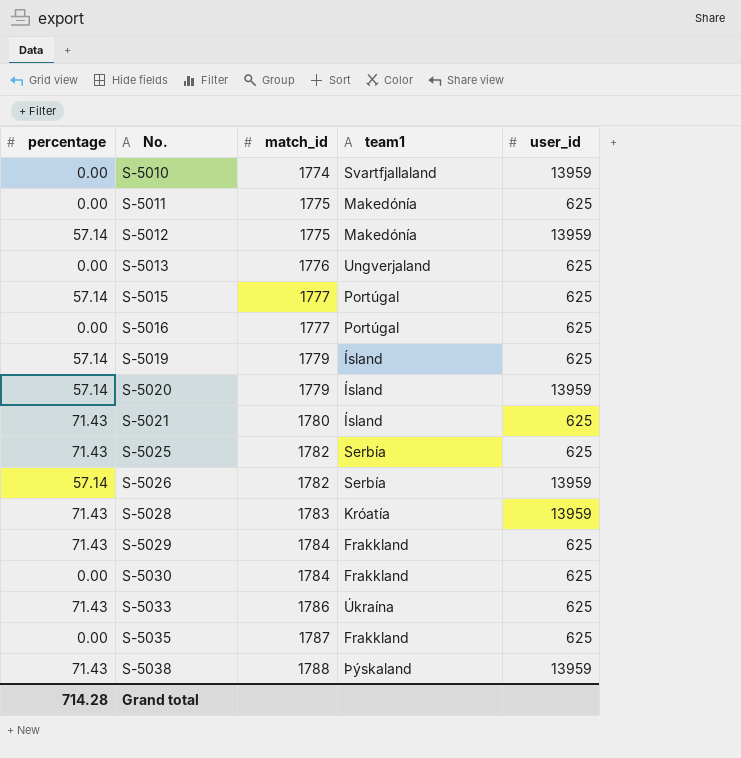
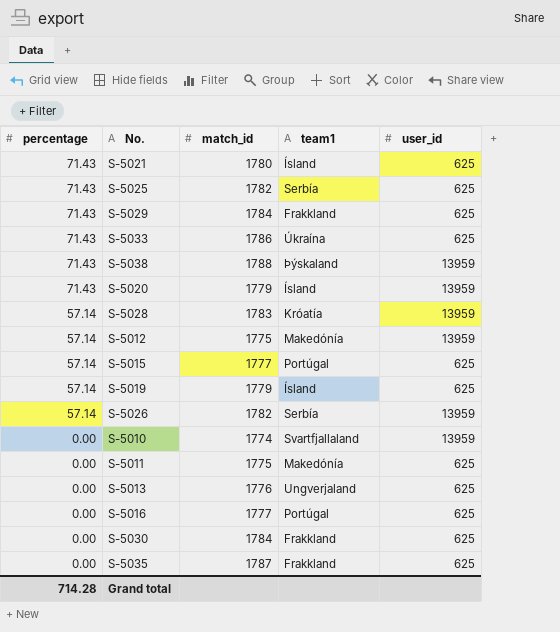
row order: No. ascending -> percentage descending
S-5020 | percentage: 57.14 -> 71.43
S-5028 | percentage: 71.43 -> 57.14

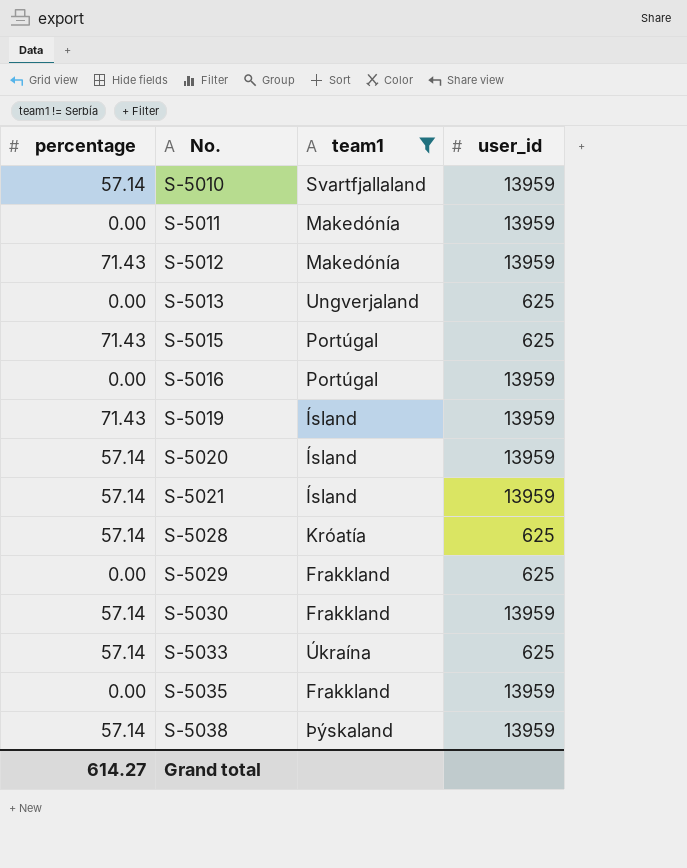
filter: none -> team1 != Serbía
row order: percentage descending -> No. ascending
column match_id | position: 3 -> none
S-5010 | percentage: 0.00 -> 57.14
S-5011 | user_id: 625 -> 13959
S-5012 | percentage: 57.14 -> 71.43
S-5015 | percentage: 57.14 -> 71.43
S-5016 | user_id: 625 -> 13959
S-5019 | percentage: 57.14 -> 71.43
S-5019 | user_id: 625 -> 13959
S-5020 | percentage: 71.43 -> 57.14
S-5021 | percentage: 71.43 -> 57.14
S-5021 | user_id: 625 -> 13959
S-5028 | user_id: 13959 -> 625
S-5029 | percentage: 71.43 -> 0.00
S-5030 | percentage: 0.00 -> 57.14
S-5030 | user_id: 625 -> 13959
S-5033 | percentage: 71.43 -> 57.14
S-5035 | user_id: 625 -> 13959
S-5038 | percentage: 71.43 -> 57.14
Grand total | percentage: 714.28 -> 614.27

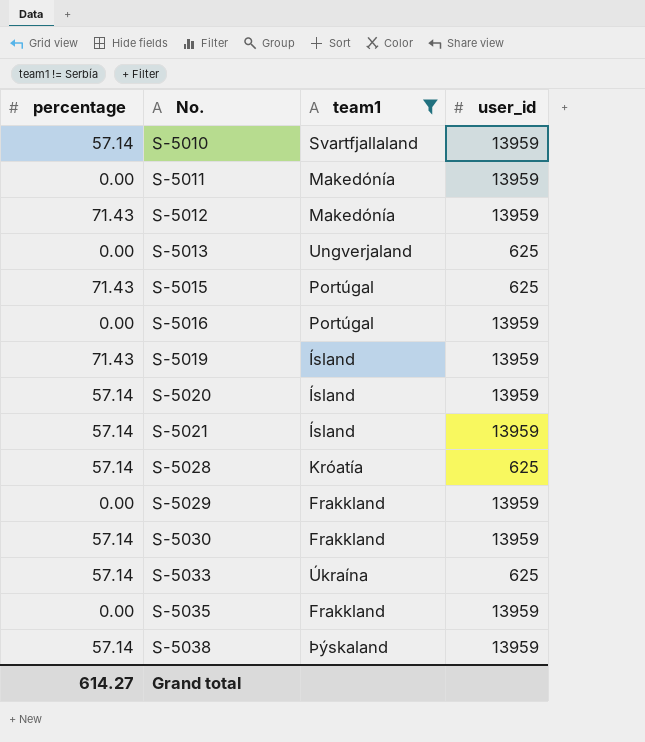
S-5029 | user_id: 625 -> 13959

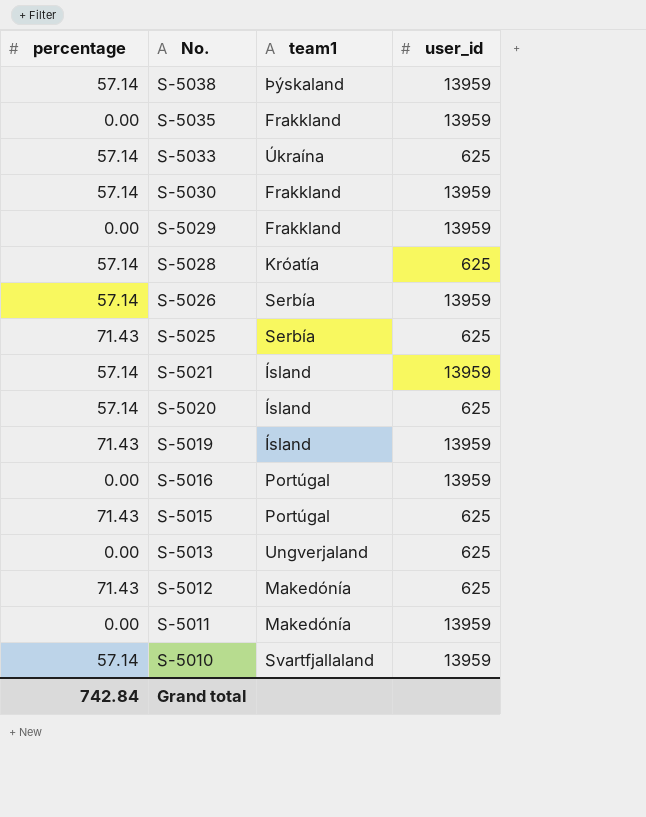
filter: team1 != Serbía -> none
row order: No. ascending -> No. descending
S-5020 | user_id: 13959 -> 625
S-5012 | user_id: 13959 -> 625
Grand total | percentage: 614.27 -> 742.84

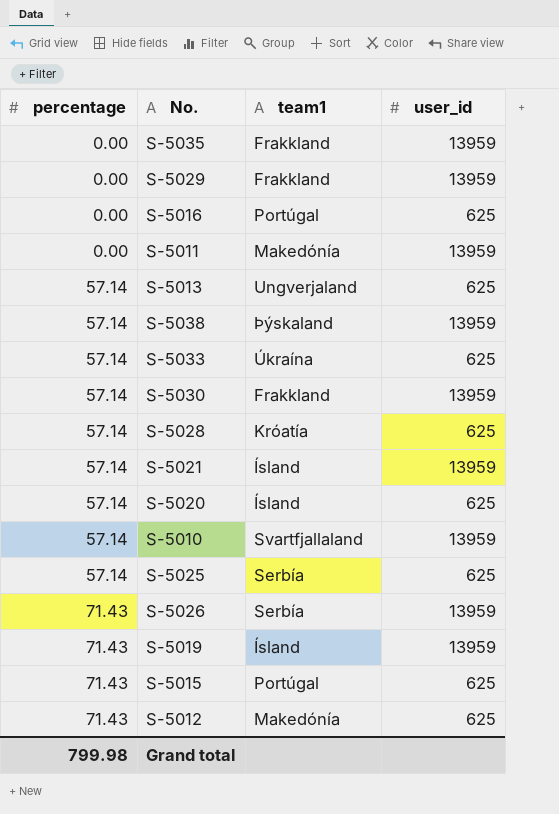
row order: No. descending -> percentage ascending
S-5016 | user_id: 13959 -> 625
S-5013 | percentage: 0.00 -> 57.14
S-5025 | percentage: 71.43 -> 57.14
S-5026 | percentage: 57.14 -> 71.43
Grand total | percentage: 742.84 -> 799.98

